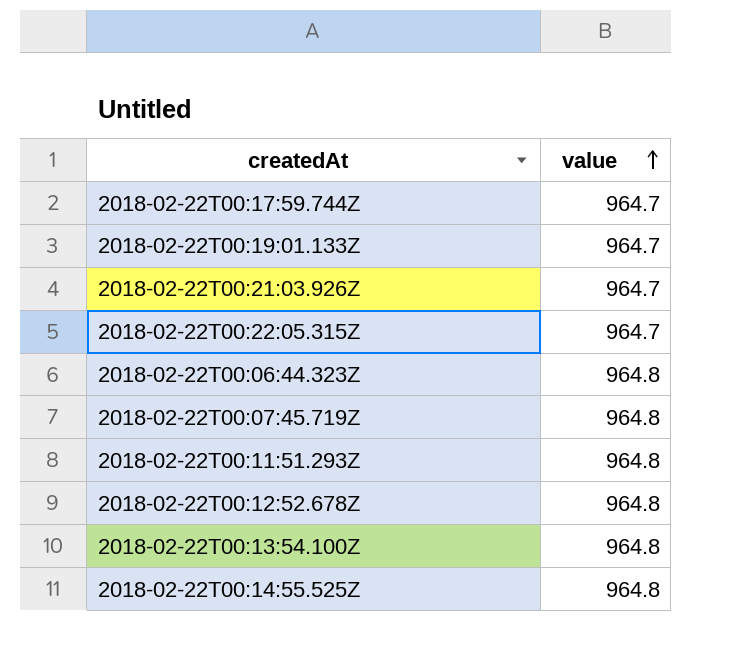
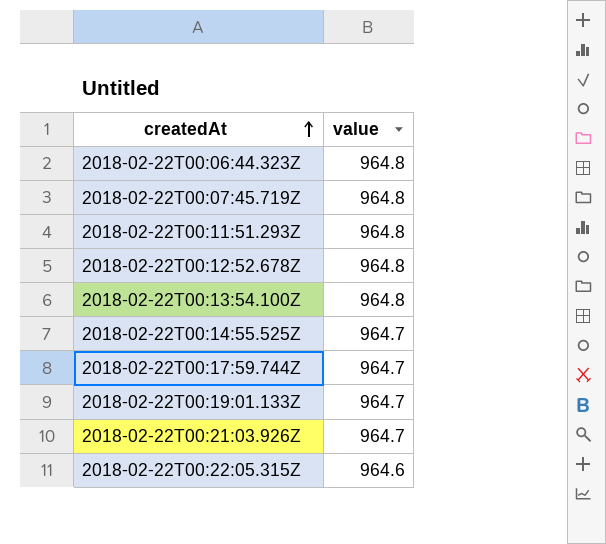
row order: value ascending -> createdAt ascending
2018-02-22T00:14:55.525Z | value: 964.8 -> 964.7
2018-02-22T00:22:05.315Z | value: 964.7 -> 964.6

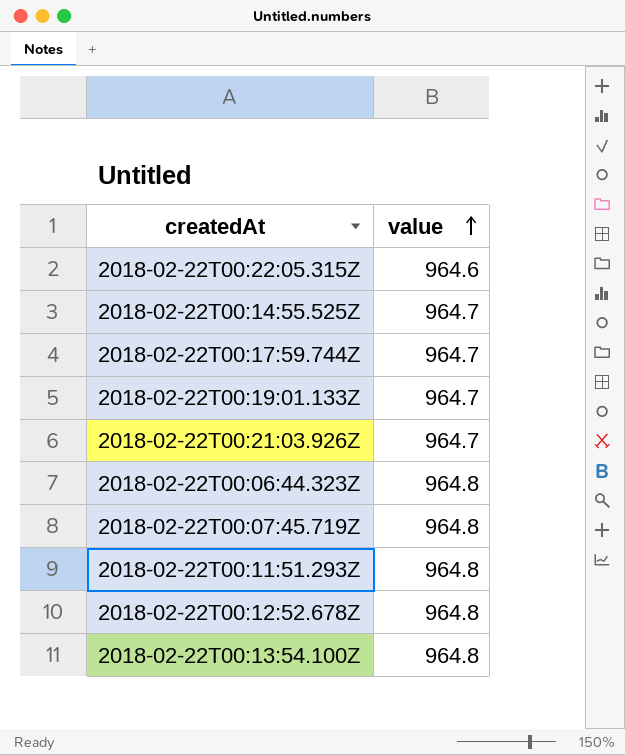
row order: createdAt ascending -> value ascending

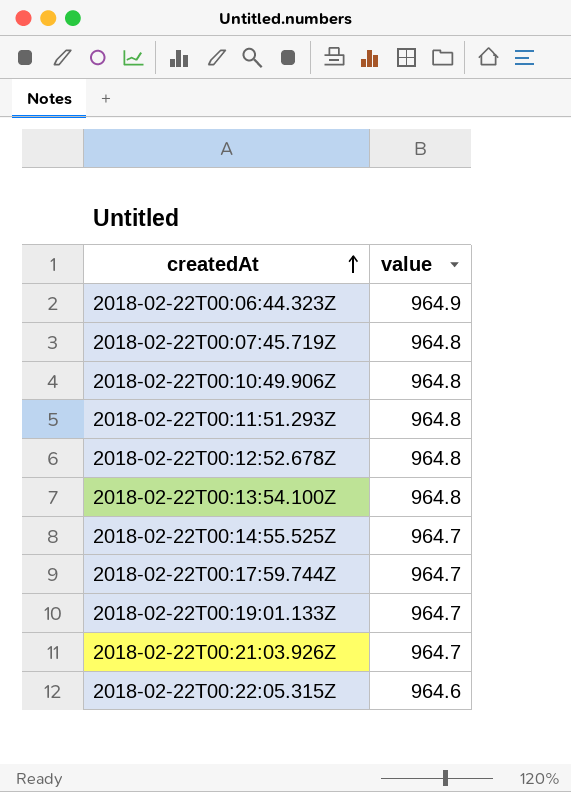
row order: value ascending -> createdAt ascending
2018-02-22T00:06:44.323Z | value: 964.8 -> 964.9
row 2018-02-22T00:10:49.906Z: none -> 964.8

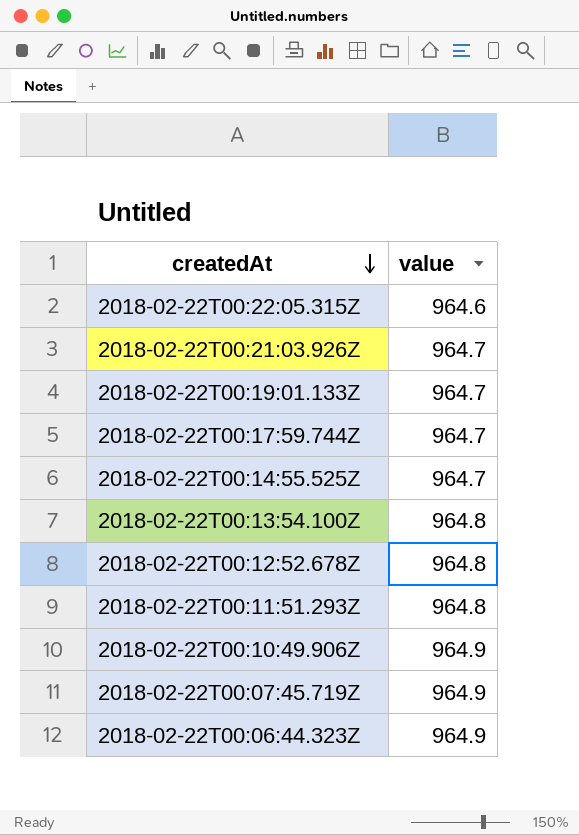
row order: createdAt ascending -> createdAt descending
2018-02-22T00:10:49.906Z | value: 964.8 -> 964.9
2018-02-22T00:07:45.719Z | value: 964.8 -> 964.9

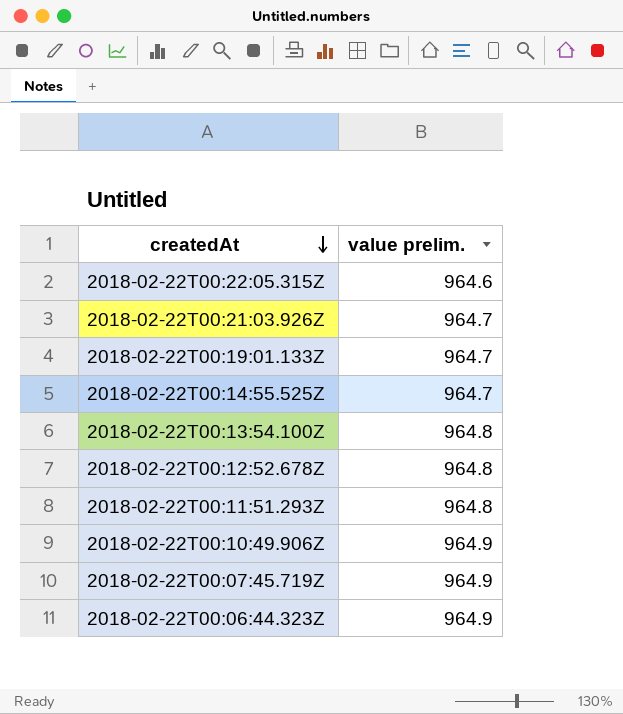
column name: value -> value prelim.
row 2018-02-22T00:17:59.744Z: 964.7 -> none

